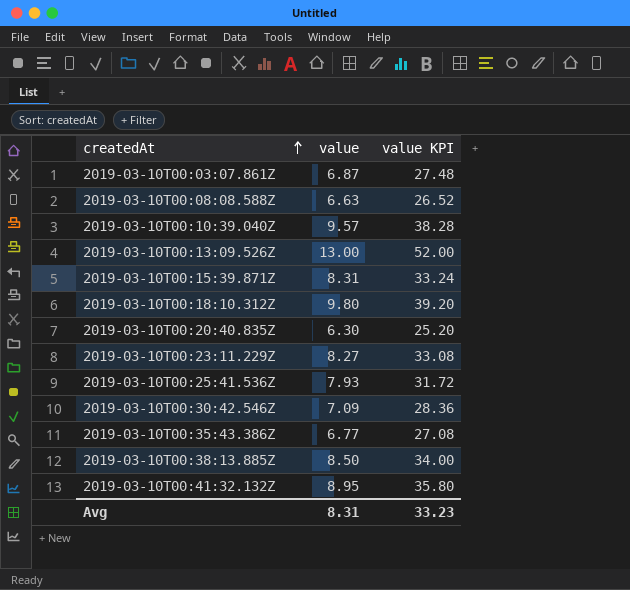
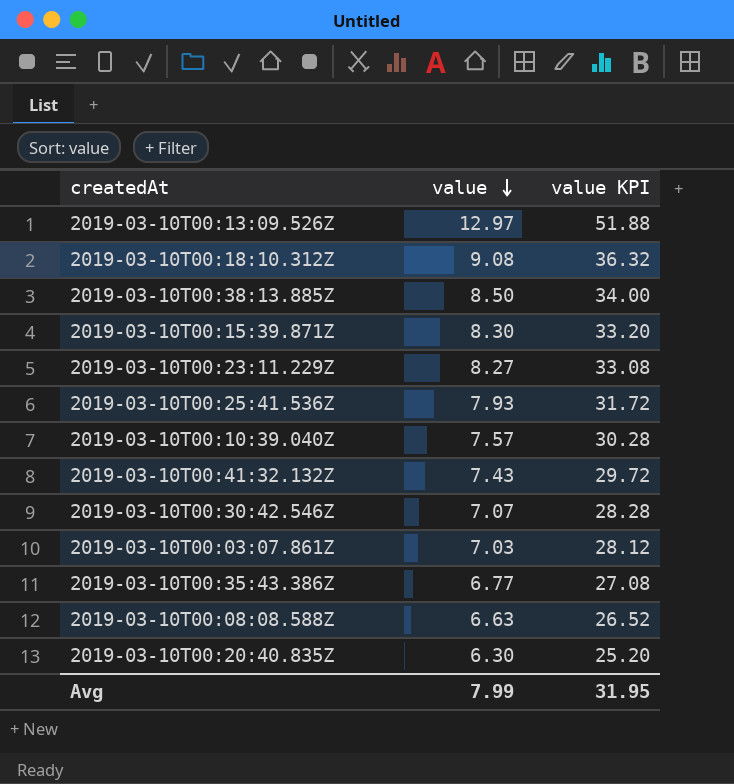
row order: createdAt ascending -> value descending
2019-03-10T00:13:09.526Z | value: 13.00 -> 12.97
2019-03-10T00:13:09.526Z | value KPI: 52.00 -> 51.88
2019-03-10T00:18:10.312Z | value: 9.80 -> 9.08
2019-03-10T00:18:10.312Z | value KPI: 39.20 -> 36.32
2019-03-10T00:15:39.871Z | value: 8.31 -> 8.30
2019-03-10T00:15:39.871Z | value KPI: 33.24 -> 33.20
2019-03-10T00:10:39.040Z | value: 9.57 -> 7.57
2019-03-10T00:10:39.040Z | value KPI: 38.28 -> 30.28
2019-03-10T00:41:32.132Z | value: 8.95 -> 7.43
2019-03-10T00:41:32.132Z | value KPI: 35.80 -> 29.72
2019-03-10T00:30:42.546Z | value: 7.09 -> 7.07
2019-03-10T00:30:42.546Z | value KPI: 28.36 -> 28.28
2019-03-10T00:03:07.861Z | value: 6.87 -> 7.03
2019-03-10T00:03:07.861Z | value KPI: 27.48 -> 28.12
Avg | value: 8.31 -> 7.99
Avg | value KPI: 33.23 -> 31.95

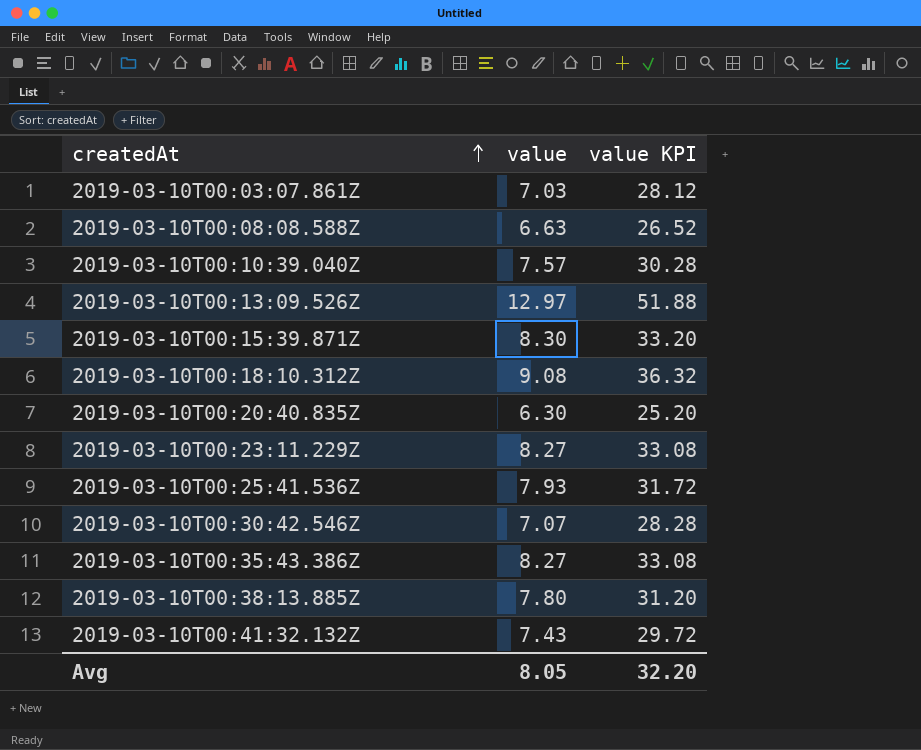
row order: value descending -> createdAt ascending
2019-03-10T00:35:43.386Z | value: 6.77 -> 8.27
2019-03-10T00:35:43.386Z | value KPI: 27.08 -> 33.08
2019-03-10T00:38:13.885Z | value: 8.50 -> 7.80
2019-03-10T00:38:13.885Z | value KPI: 34.00 -> 31.20
Avg | value: 7.99 -> 8.05
Avg | value KPI: 31.95 -> 32.20

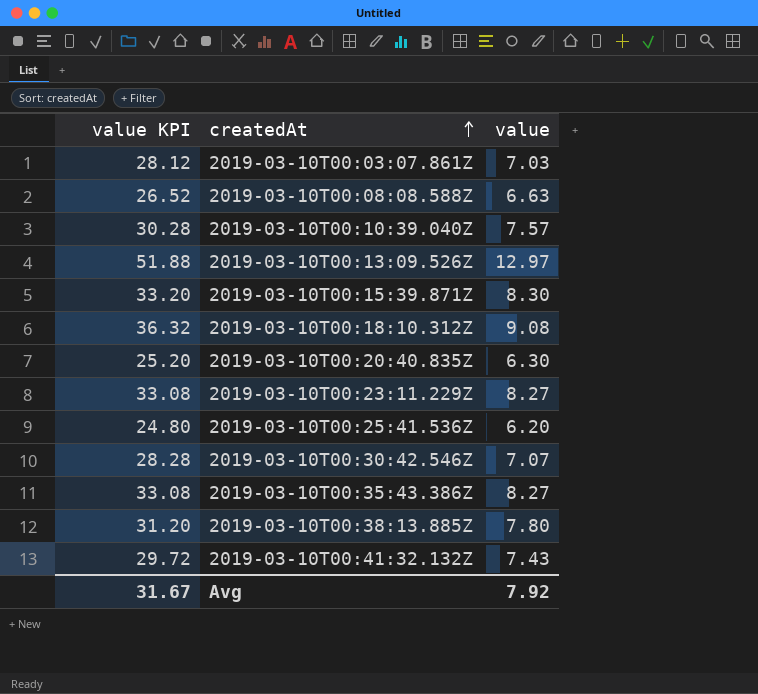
column value KPI | position: 3 -> 1
2019-03-10T00:25:41.536Z | value KPI: 31.72 -> 24.80
2019-03-10T00:25:41.536Z | value: 7.93 -> 6.20
Avg | value KPI: 32.20 -> 31.67
Avg | value: 8.05 -> 7.92

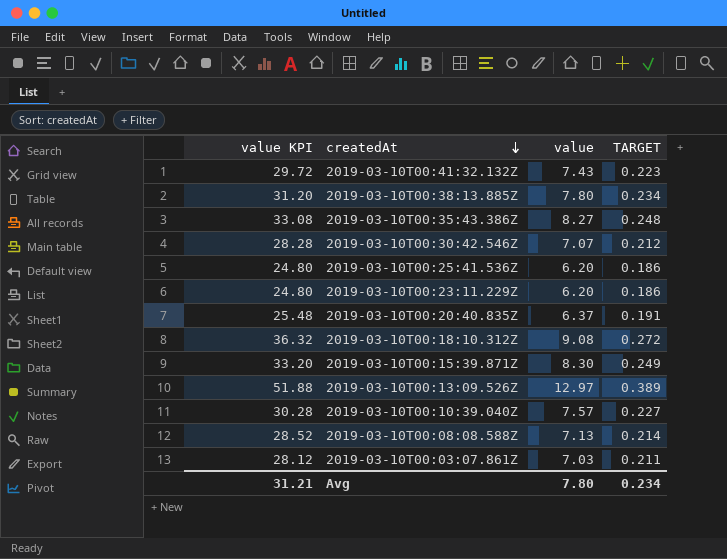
row order: createdAt ascending -> createdAt descending
column TARGET | formula: none -> [value] * 0.03
2019-03-10T00:23:11.229Z | value KPI: 33.08 -> 24.80
2019-03-10T00:23:11.229Z | value: 8.27 -> 6.20
2019-03-10T00:20:40.835Z | value KPI: 25.20 -> 25.48
2019-03-10T00:20:40.835Z | value: 6.30 -> 6.37
2019-03-10T00:08:08.588Z | value KPI: 26.52 -> 28.52
2019-03-10T00:08:08.588Z | value: 6.63 -> 7.13
Avg | value KPI: 31.67 -> 31.21
Avg | value: 7.92 -> 7.80

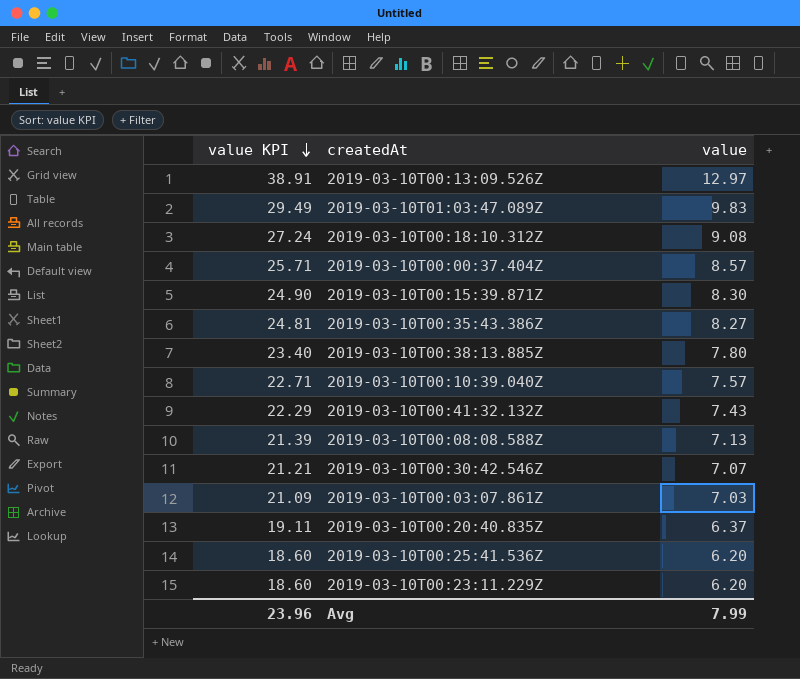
row order: createdAt descending -> value KPI descending
column TARGET | formula: [value] * 0.03 -> none
column value KPI | formula: [value] * 4 -> [value] * 3
row 2019-03-10T01:03:47.089Z: none -> 29.49 | 9.83
row 2019-03-10T00:00:37.404Z: none -> 25.71 | 8.57
Avg | value KPI: 31.21 -> 23.96
Avg | value: 7.80 -> 7.99

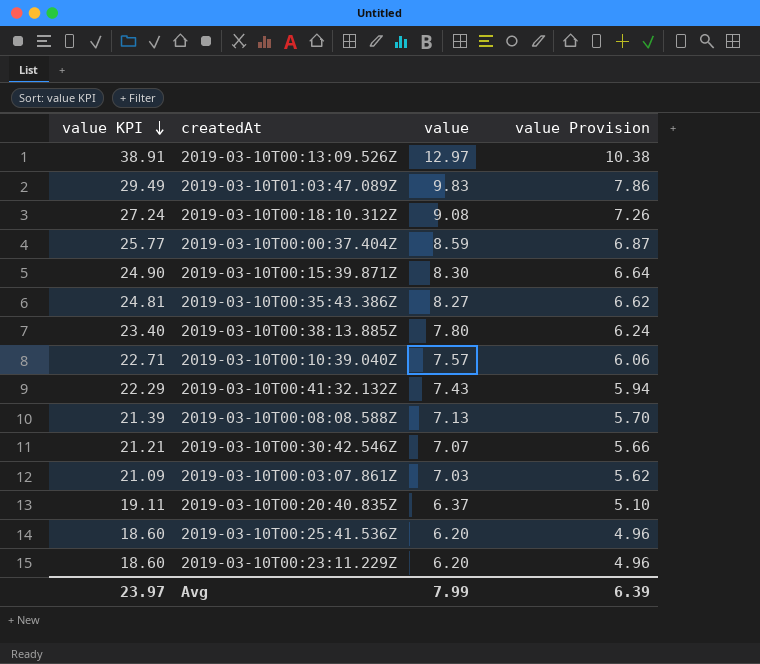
column value Provision | formula: none -> [value] * 0.8
2019-03-10T00:00:37.404Z | value KPI: 25.71 -> 25.77
2019-03-10T00:00:37.404Z | value: 8.57 -> 8.59
Avg | value KPI: 23.96 -> 23.97

